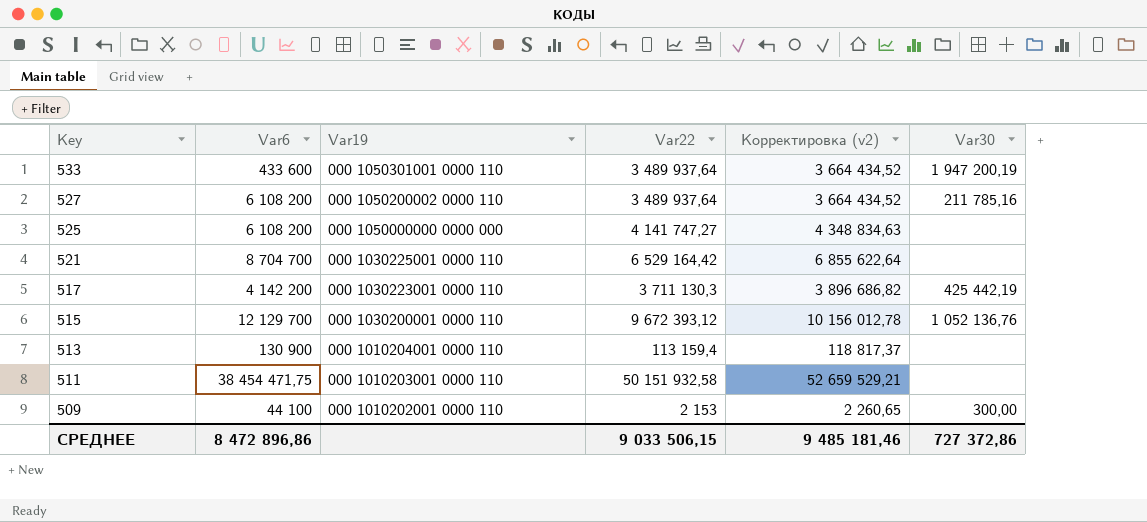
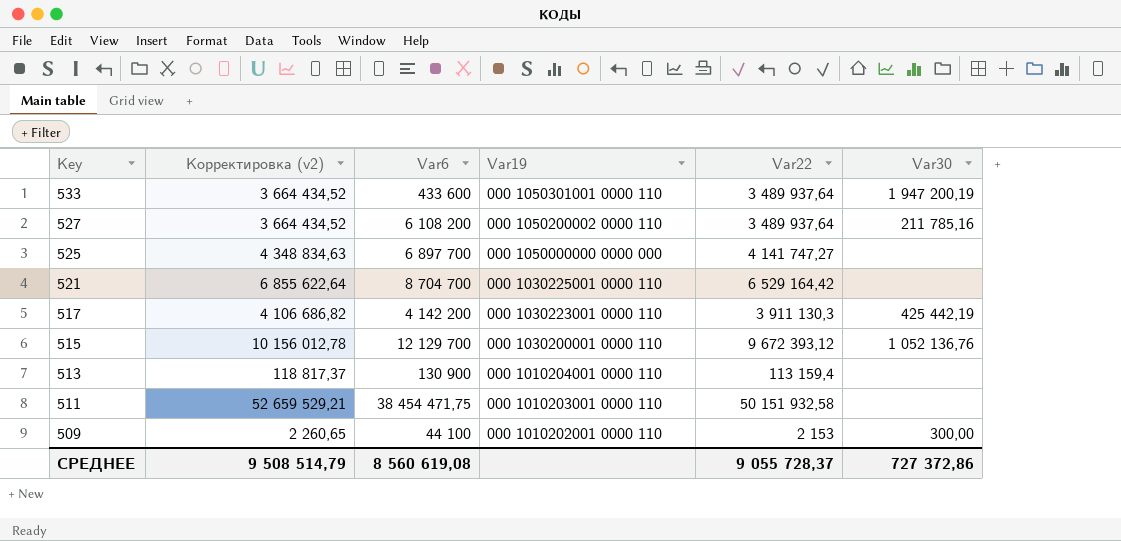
column Корректировка (v2) | position: 5 -> 2
525 | Var6: 6 108 200 -> 6 897 700
517 | Корректировка (v2): 3 896 686,82 -> 4 106 686,82
517 | Var22: 3 711 130,3 -> 3 911 130,3
СРЕДНЕЕ | Корректировка (v2): 9 485 181,46 -> 9 508 514,79
СРЕДНЕЕ | Var6: 8 472 896,86 -> 8 560 619,08
СРЕДНЕЕ | Var22: 9 033 506,15 -> 9 055 728,37

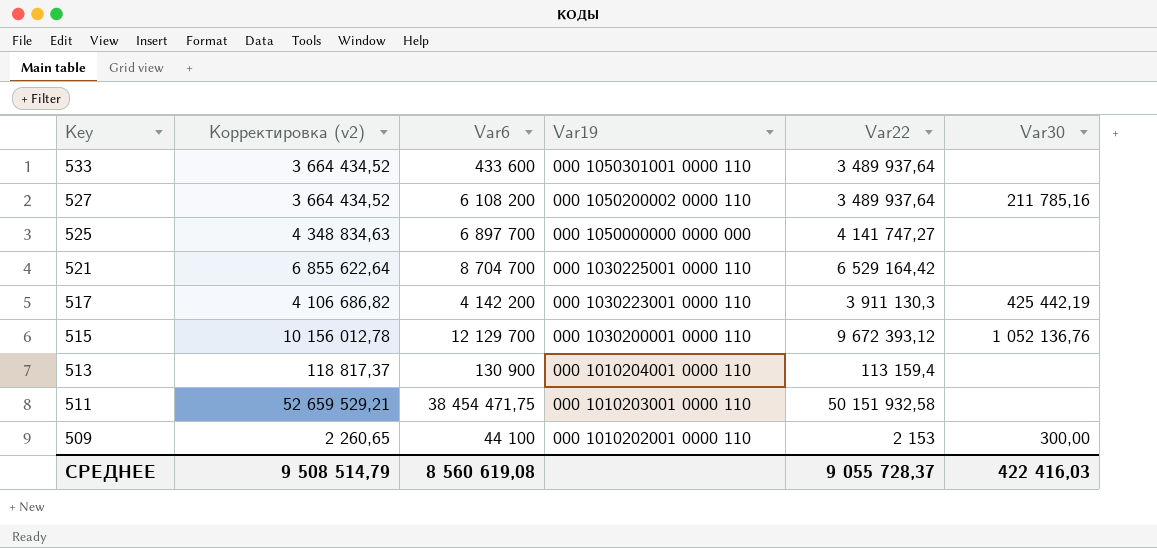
533 | Var30: 1 947 200,19 -> none
СРЕДНЕЕ | Var30: 727 372,86 -> 422 416,03

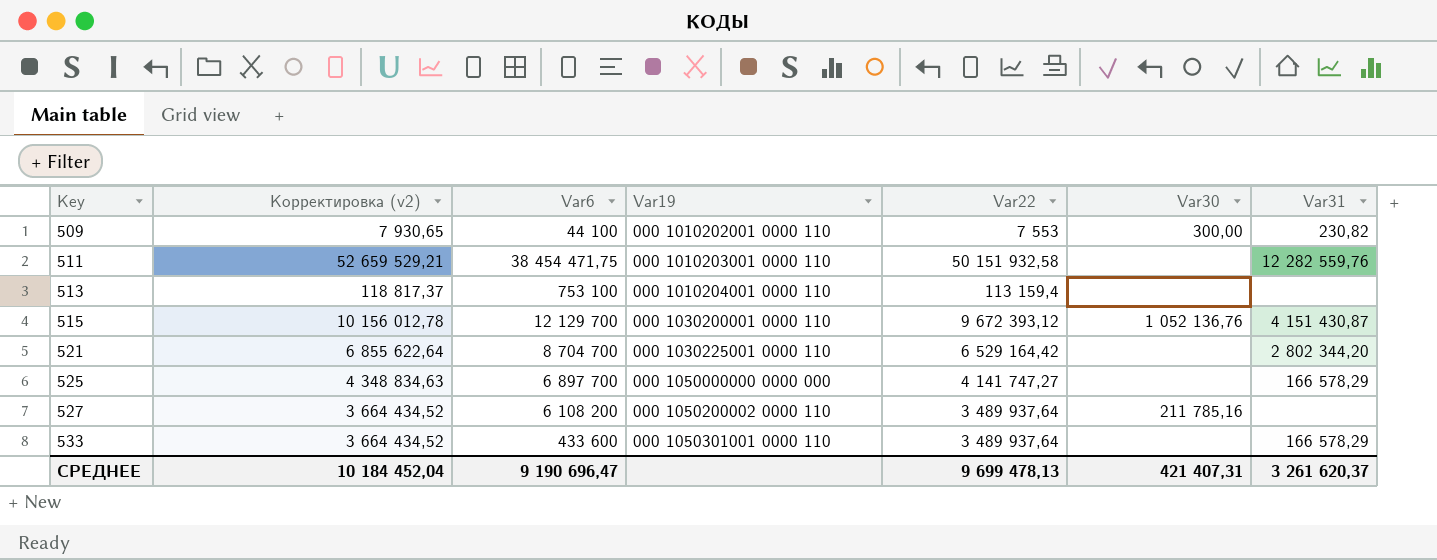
row order: Key descending -> Key ascending
column Var31 | position: none -> 7
row 517: 4 106 686,82 | 4 142 200 | 000 1030223001 0000 110 | 3 911 130,3 | 425 442,19 -> none
509 | Корректировка (v2): 2 260,65 -> 7 930,65
509 | Var22: 2 153 -> 7 553
513 | Var6: 130 900 -> 753 100
СРЕДНЕЕ | Корректировка (v2): 9 508 514,79 -> 10 184 452,04
СРЕДНЕЕ | Var6: 8 560 619,08 -> 9 190 696,47
СРЕДНЕЕ | Var22: 9 055 728,37 -> 9 699 478,13
СРЕДНЕЕ | Var30: 422 416,03 -> 421 407,31

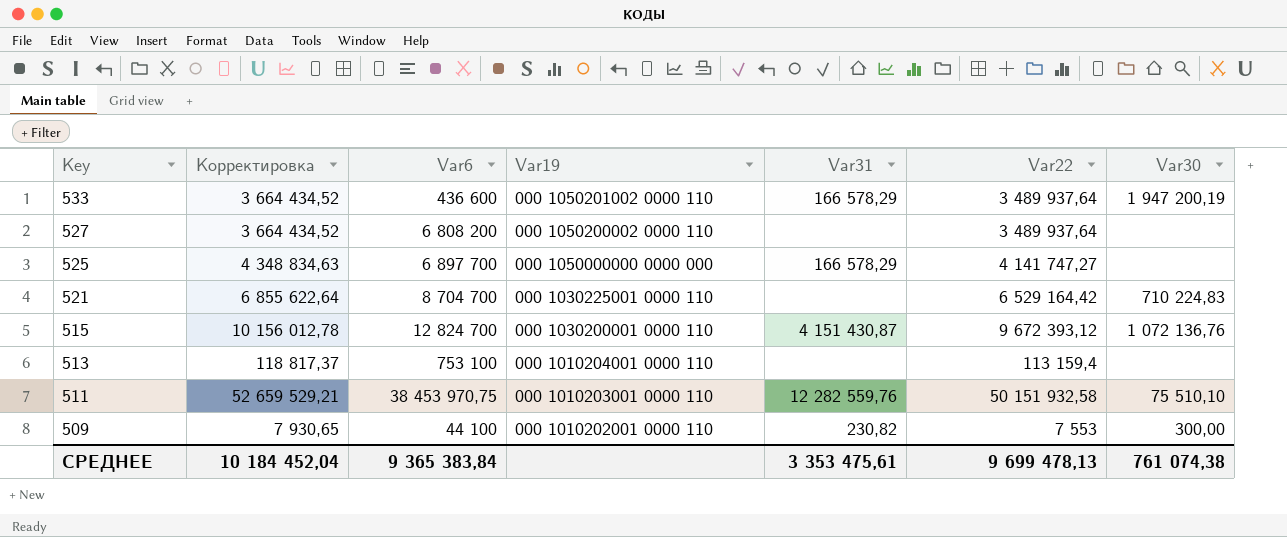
row order: Key ascending -> Key descending
column name: Корректировка (v2) -> Корректировка
column Var31 | position: 7 -> 5
533 | Var6: 433 600 -> 436 600
533 | Var19: 000 1050301001 0000 110 -> 000 1050201002 0000 110
533 | Var30: none -> 1 947 200,19
527 | Var6: 6 108 200 -> 6 808 200
527 | Var30: 211 785,16 -> none
521 | Var31: 2 802 344,20 -> none
521 | Var30: none -> 710 224,83
515 | Var6: 12 129 700 -> 12 824 700
515 | Var30: 1 052 136,76 -> 1 072 136,76
511 | Var6: 38 454 471,75 -> 38 453 970,75
511 | Var30: none -> 75 510,10
СРЕДНЕЕ | Var6: 9 190 696,47 -> 9 365 383,84
СРЕДНЕЕ | Var31: 3 261 620,37 -> 3 353 475,61
СРЕДНЕЕ | Var30: 421 407,31 -> 761 074,38

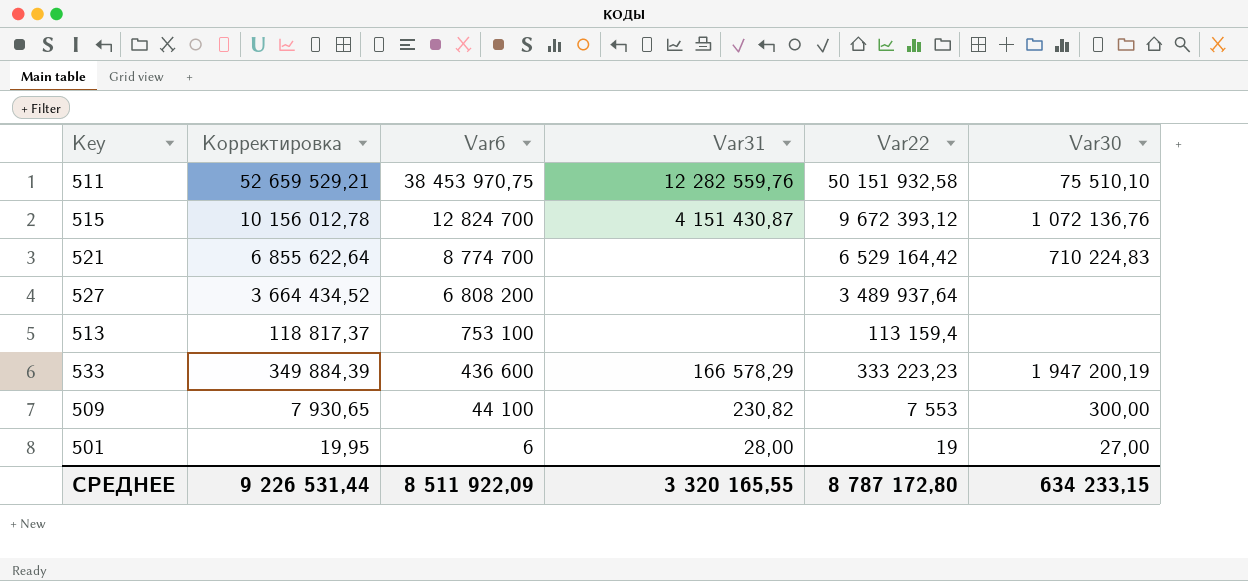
row order: Key descending -> Var6 descending
column Var19 | position: 4 -> none
row 525: 4 348 834,63 | 6 897 700 | 000 1050000000 0000 000 | 166 578,29 | 4 141 747,27 | none -> none
521 | Var6: 8 704 700 -> 8 774 700
533 | Корректировка: 3 664 434,52 -> 349 884,39
533 | Var22: 3 489 937,64 -> 333 223,23
row 501: none -> 19,95 | 6 | 28,00 | 19 | 27,00
СРЕДНЕЕ | Корректировка: 10 184 452,04 -> 9 226 531,44
СРЕДНЕЕ | Var6: 9 365 383,84 -> 8 511 922,09
СРЕДНЕЕ | Var31: 3 353 475,61 -> 3 320 165,55
СРЕДНЕЕ | Var22: 9 699 478,13 -> 8 787 172,80
СРЕДНЕЕ | Var30: 761 074,38 -> 634 233,15

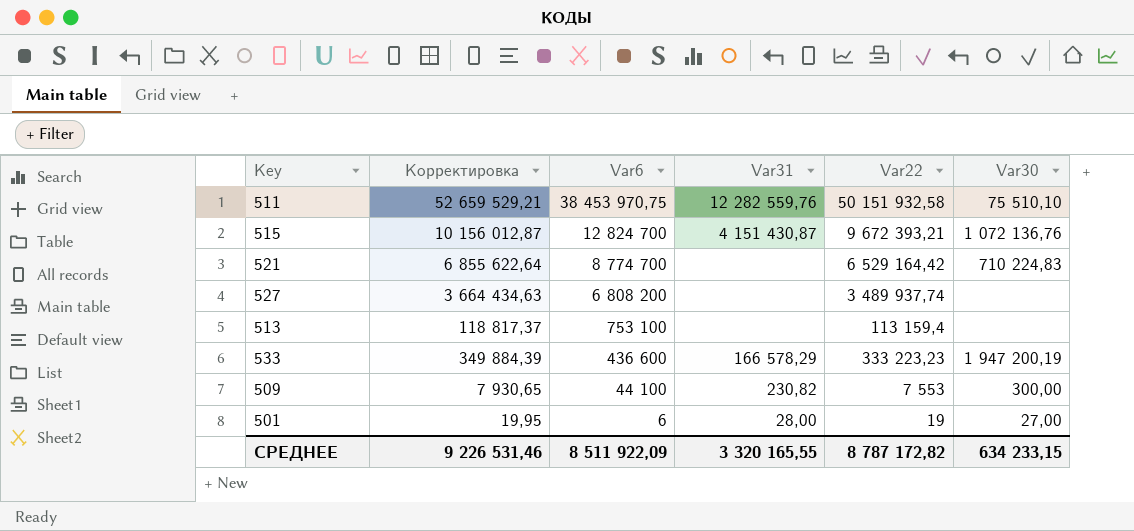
515 | Корректировка: 10 156 012,78 -> 10 156 012,87
515 | Var22: 9 672 393,12 -> 9 672 393,21
527 | Корректировка: 3 664 434,52 -> 3 664 434,63
527 | Var22: 3 489 937,64 -> 3 489 937,74
СРЕДНЕЕ | Корректировка: 9 226 531,44 -> 9 226 531,46
СРЕДНЕЕ | Var22: 8 787 172,80 -> 8 787 172,82

